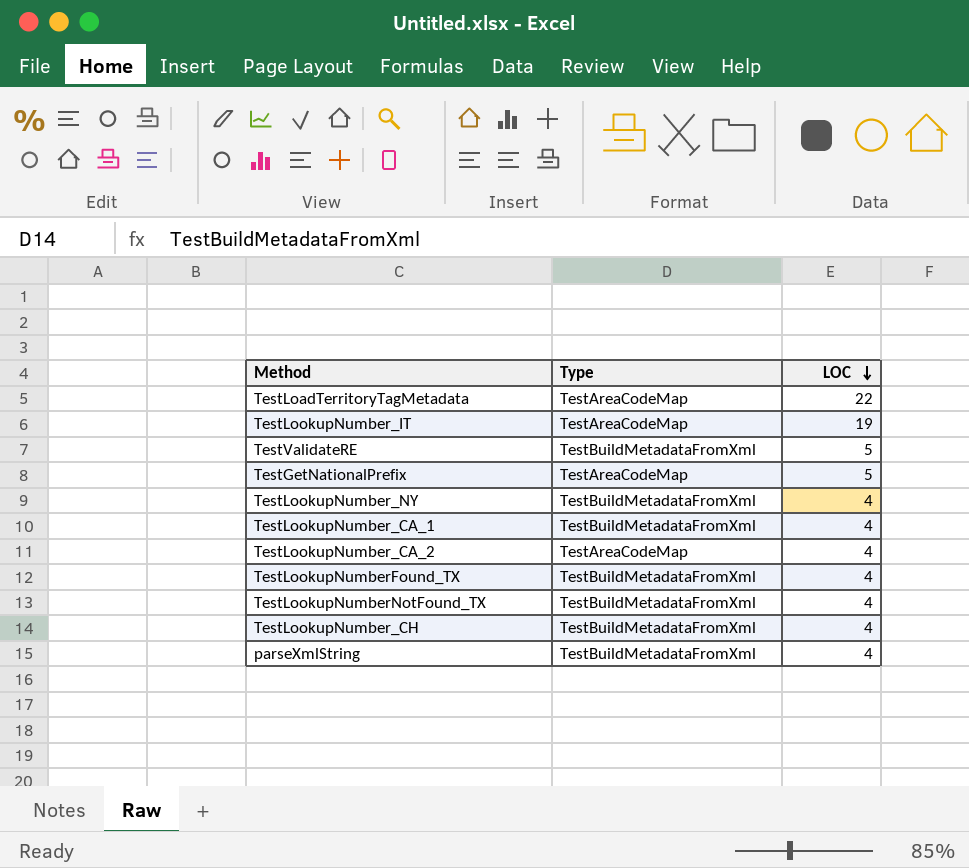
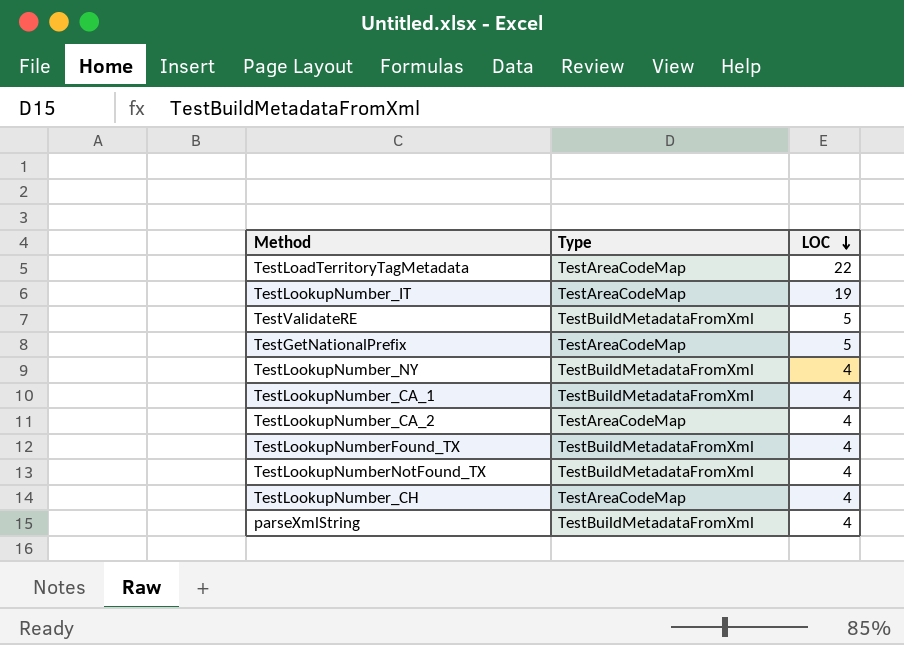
TestLookupNumber_CH | Type: TestBuildMetadataFromXml -> TestAreaCodeMap

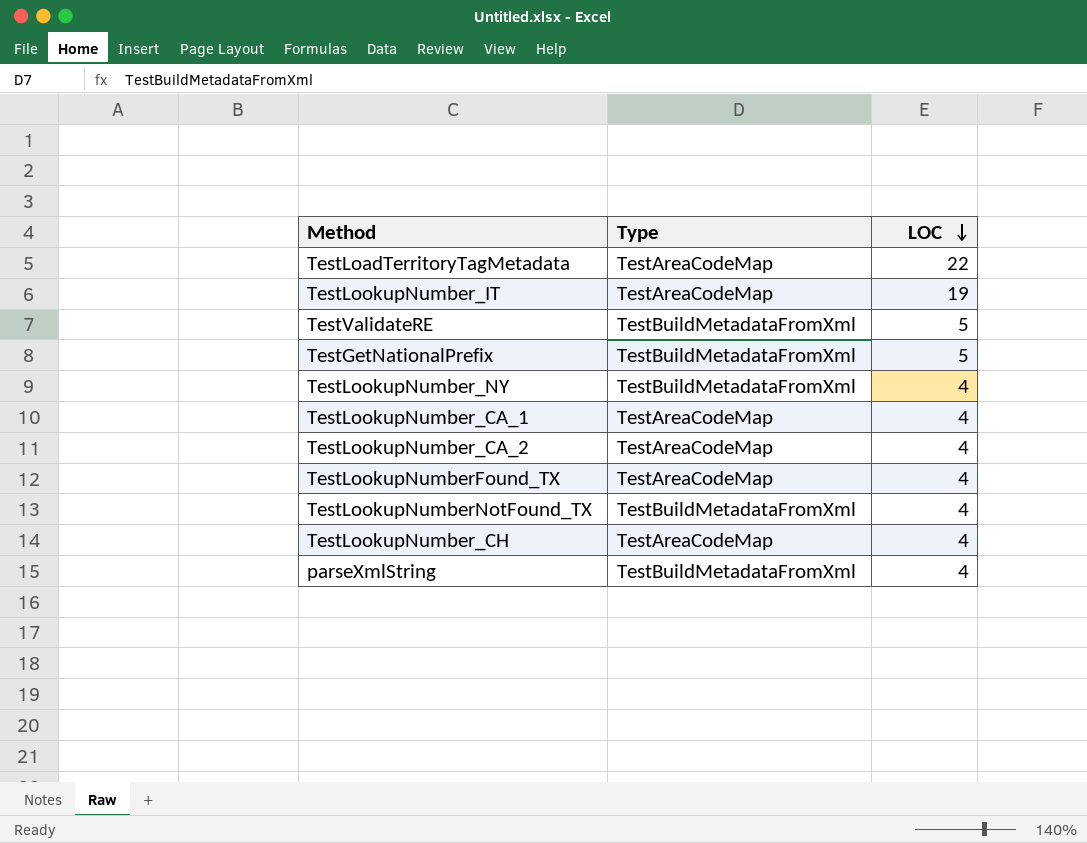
TestGetNationalPrefix | Type: TestAreaCodeMap -> TestBuildMetadataFromXml
TestLookupNumber_CA_1 | Type: TestBuildMetadataFromXml -> TestAreaCodeMap
TestLookupNumberFound_TX | Type: TestBuildMetadataFromXml -> TestAreaCodeMap

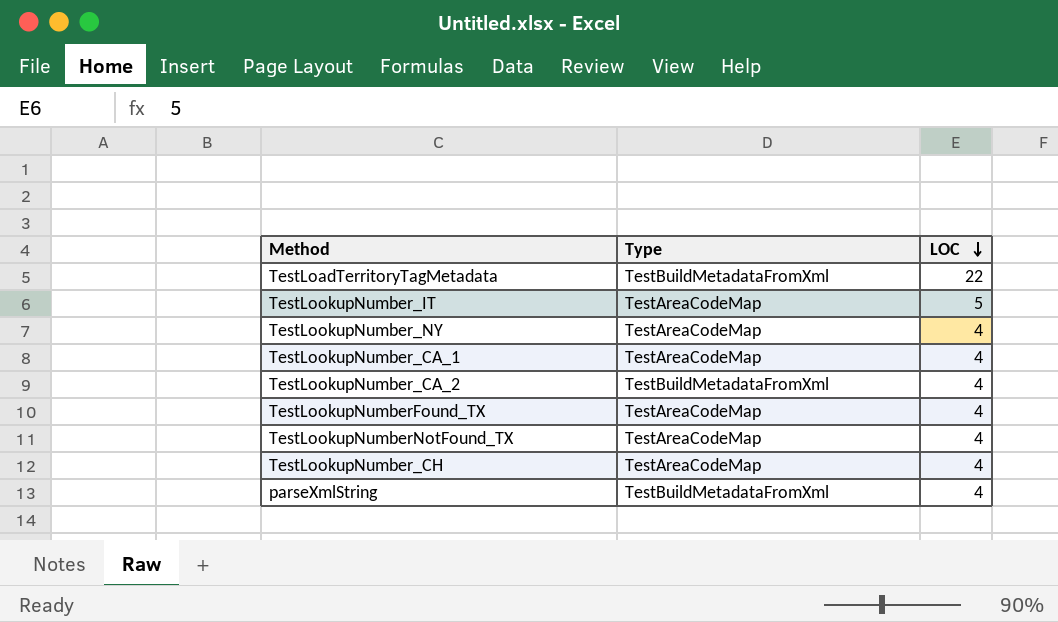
row TestValidateRE: TestBuildMetadataFromXml | 5 -> none
row TestGetNationalPrefix: TestBuildMetadataFromXml | 5 -> none
TestLoadTerritoryTagMetadata | Type: TestAreaCodeMap -> TestBuildMetadataFromXml
TestLookupNumber_IT | LOC: 19 -> 5
TestLookupNumber_NY | Type: TestBuildMetadataFromXml -> TestAreaCodeMap
TestLookupNumber_CA_2 | Type: TestAreaCodeMap -> TestBuildMetadataFromXml
TestLookupNumberNotFound_TX | Type: TestBuildMetadataFromXml -> TestAreaCodeMap

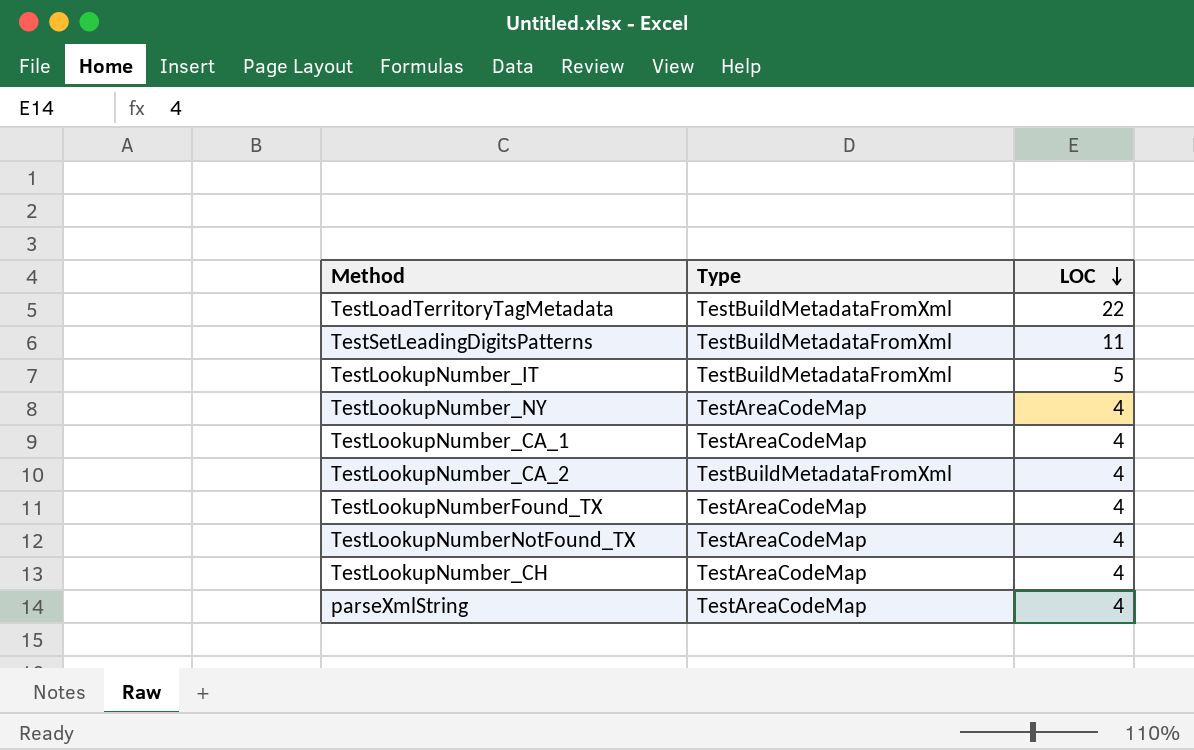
row TestSetLeadingDigitsPatterns: none -> TestBuildMetadataFromXml | 11
TestLookupNumber_IT | Type: TestAreaCodeMap -> TestBuildMetadataFromXml
parseXmlString | Type: TestBuildMetadataFromXml -> TestAreaCodeMap

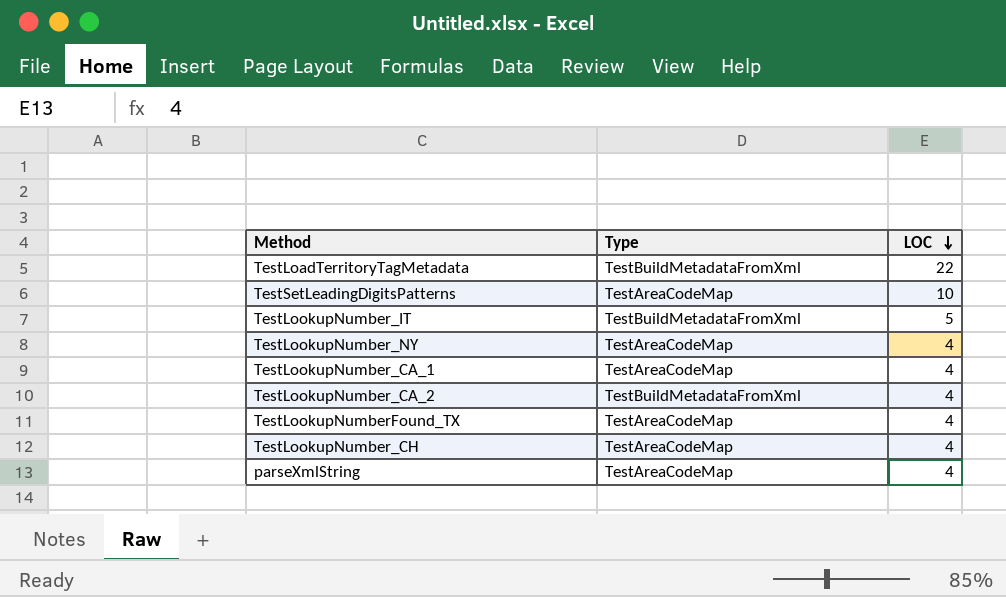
row TestLookupNumberNotFound_TX: TestAreaCodeMap | 4 -> none
TestSetLeadingDigitsPatterns | Type: TestBuildMetadataFromXml -> TestAreaCodeMap
TestSetLeadingDigitsPatterns | LOC: 11 -> 10

